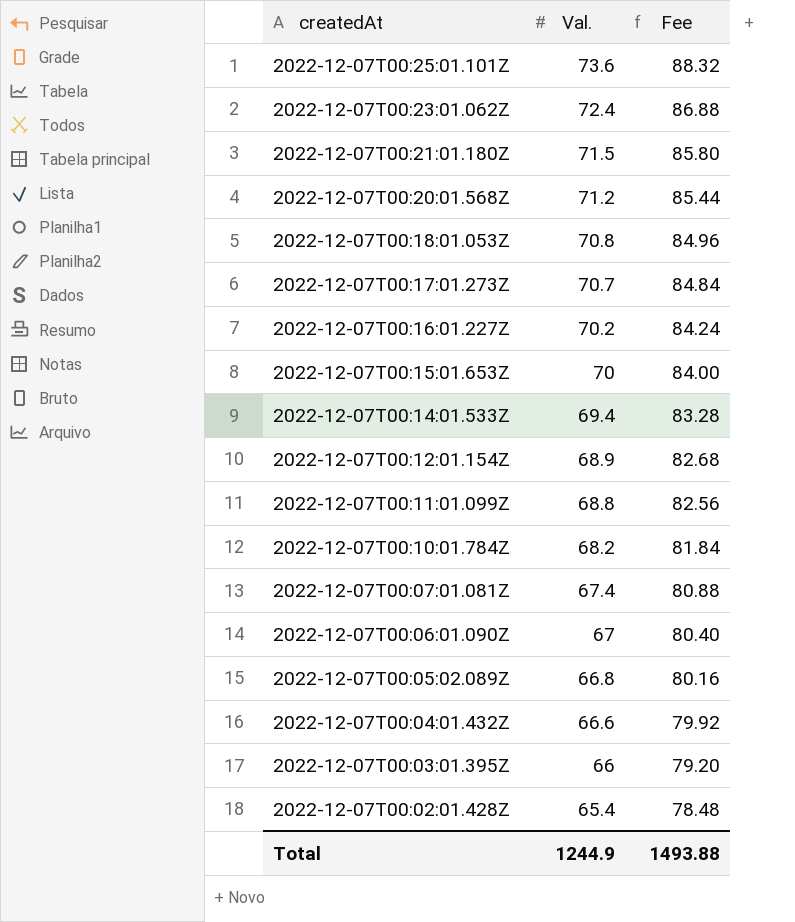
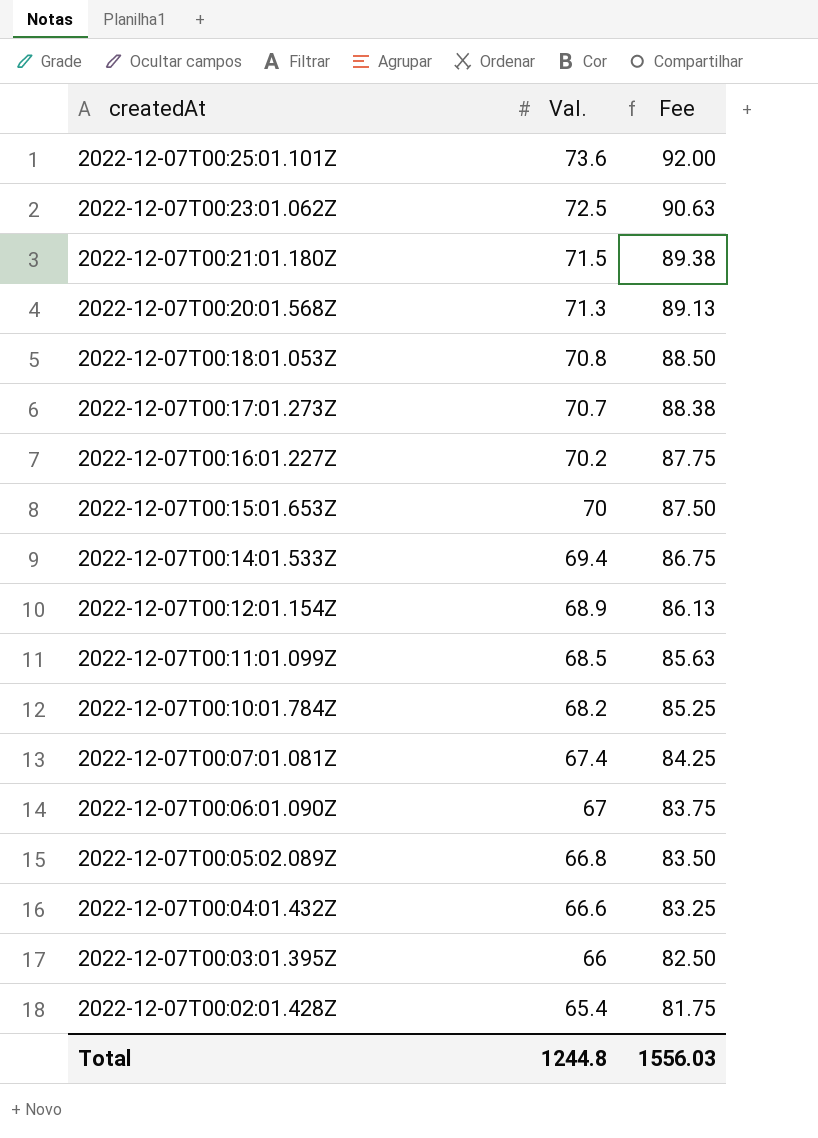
column Fee | formula: [Val.] * 1.2 -> [Val.] * 1.25
2022-12-07T00:23:01.062Z | Val.: 72.4 -> 72.5
2022-12-07T00:20:01.568Z | Val.: 71.2 -> 71.3
2022-12-07T00:11:01.099Z | Val.: 68.8 -> 68.5
Total | Val.: 1244.9 -> 1244.8
Total | Fee: 1493.88 -> 1556.03

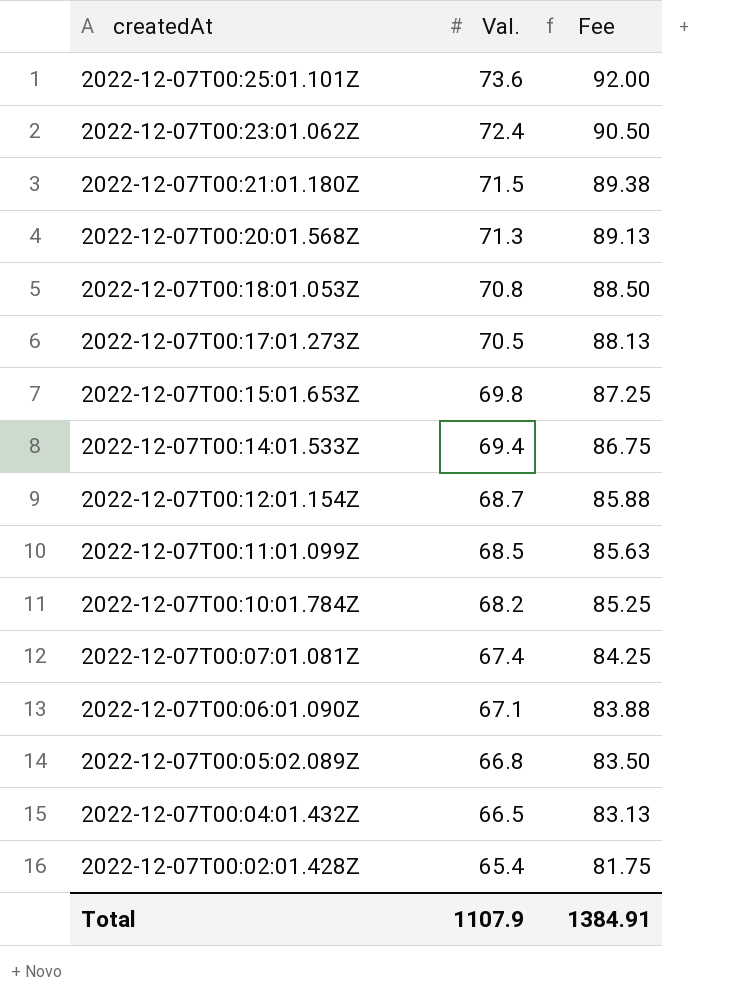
row 2022-12-07T00:16:01.227Z: 70.2 | 87.75 -> none
row 2022-12-07T00:03:01.395Z: 66 | 82.50 -> none
2022-12-07T00:23:01.062Z | Val.: 72.5 -> 72.4
2022-12-07T00:23:01.062Z | Fee: 90.63 -> 90.50
2022-12-07T00:17:01.273Z | Val.: 70.7 -> 70.5
2022-12-07T00:17:01.273Z | Fee: 88.38 -> 88.13
2022-12-07T00:15:01.653Z | Val.: 70 -> 69.8
2022-12-07T00:15:01.653Z | Fee: 87.50 -> 87.25
2022-12-07T00:12:01.154Z | Val.: 68.9 -> 68.7
2022-12-07T00:12:01.154Z | Fee: 86.13 -> 85.88
2022-12-07T00:06:01.090Z | Val.: 67 -> 67.1
2022-12-07T00:06:01.090Z | Fee: 83.75 -> 83.88
2022-12-07T00:04:01.432Z | Val.: 66.6 -> 66.5
2022-12-07T00:04:01.432Z | Fee: 83.25 -> 83.13
Total | Val.: 1244.8 -> 1107.9
Total | Fee: 1556.03 -> 1384.91

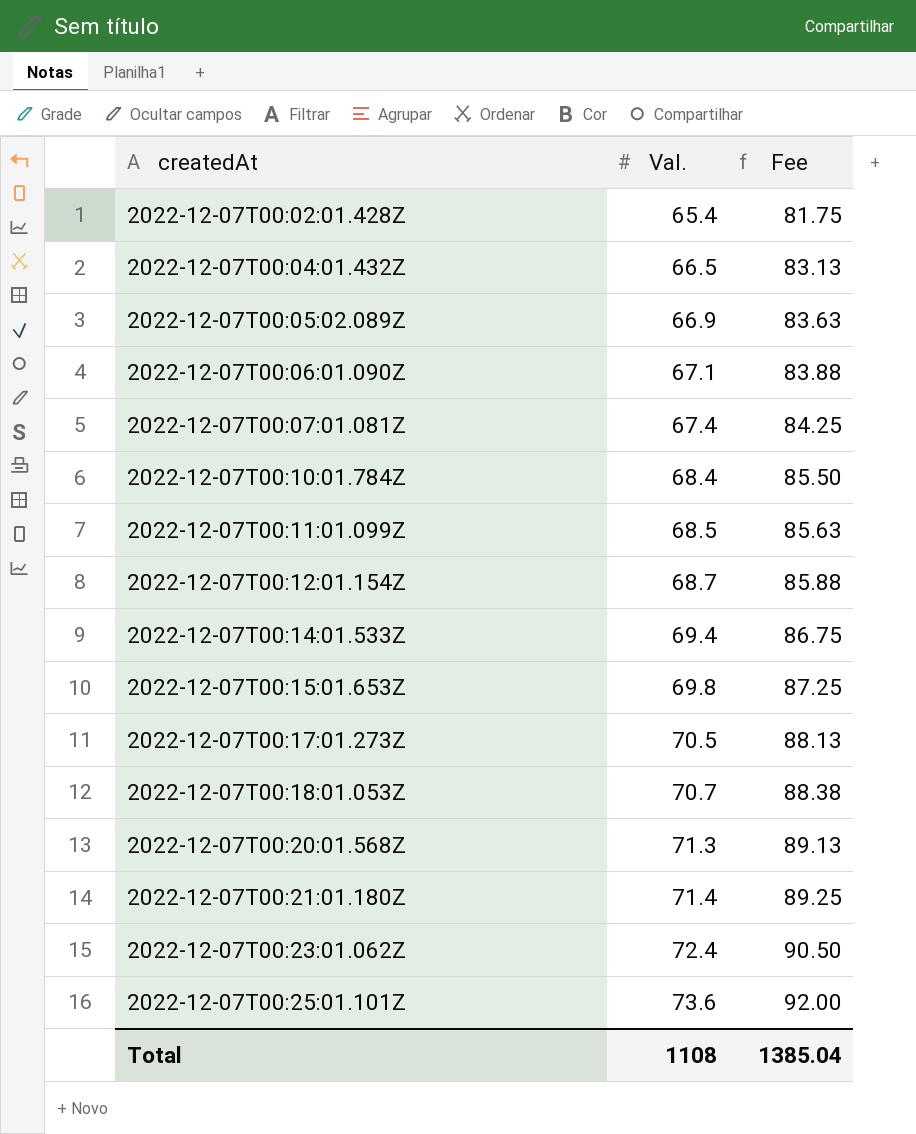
row order: createdAt descending -> createdAt ascending
2022-12-07T00:05:02.089Z | Val.: 66.8 -> 66.9
2022-12-07T00:05:02.089Z | Fee: 83.50 -> 83.63
2022-12-07T00:10:01.784Z | Val.: 68.2 -> 68.4
2022-12-07T00:10:01.784Z | Fee: 85.25 -> 85.50
2022-12-07T00:18:01.053Z | Val.: 70.8 -> 70.7
2022-12-07T00:18:01.053Z | Fee: 88.50 -> 88.38
2022-12-07T00:21:01.180Z | Val.: 71.5 -> 71.4
2022-12-07T00:21:01.180Z | Fee: 89.38 -> 89.25
Total | Val.: 1107.9 -> 1108
Total | Fee: 1384.91 -> 1385.04

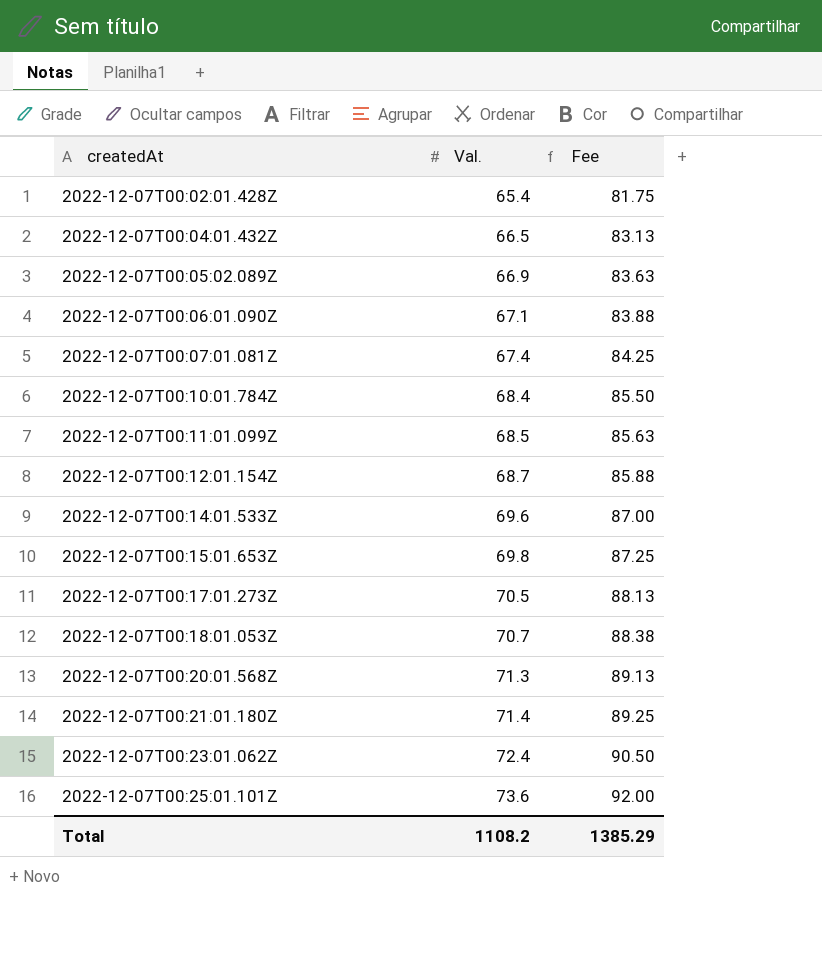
2022-12-07T00:14:01.533Z | Val.: 69.4 -> 69.6
2022-12-07T00:14:01.533Z | Fee: 86.75 -> 87.00
Total | Val.: 1108 -> 1108.2
Total | Fee: 1385.04 -> 1385.29

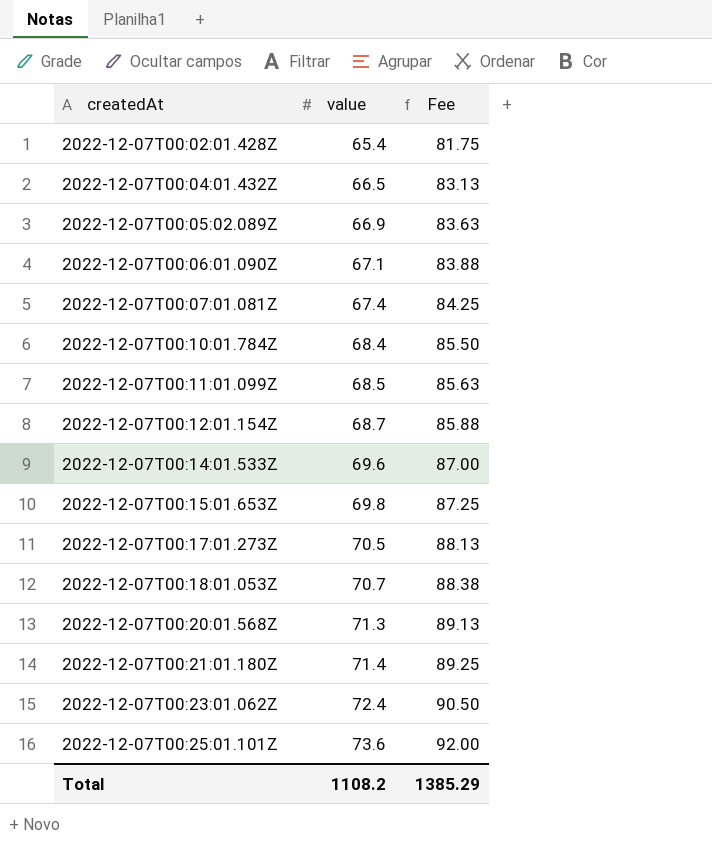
column name: Val. -> value

